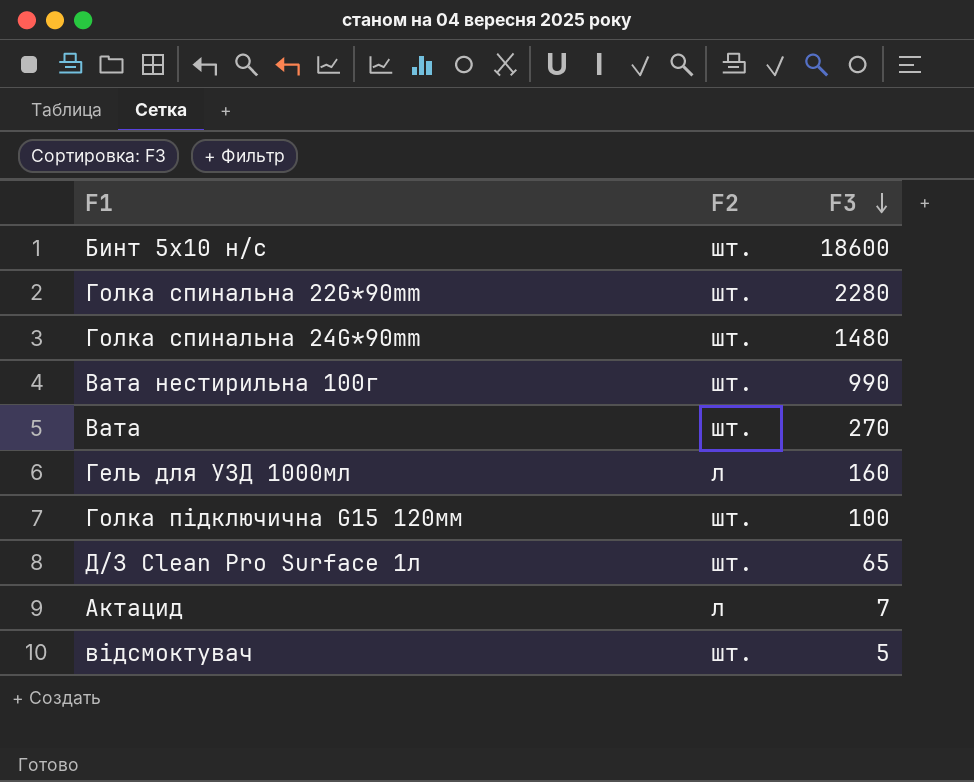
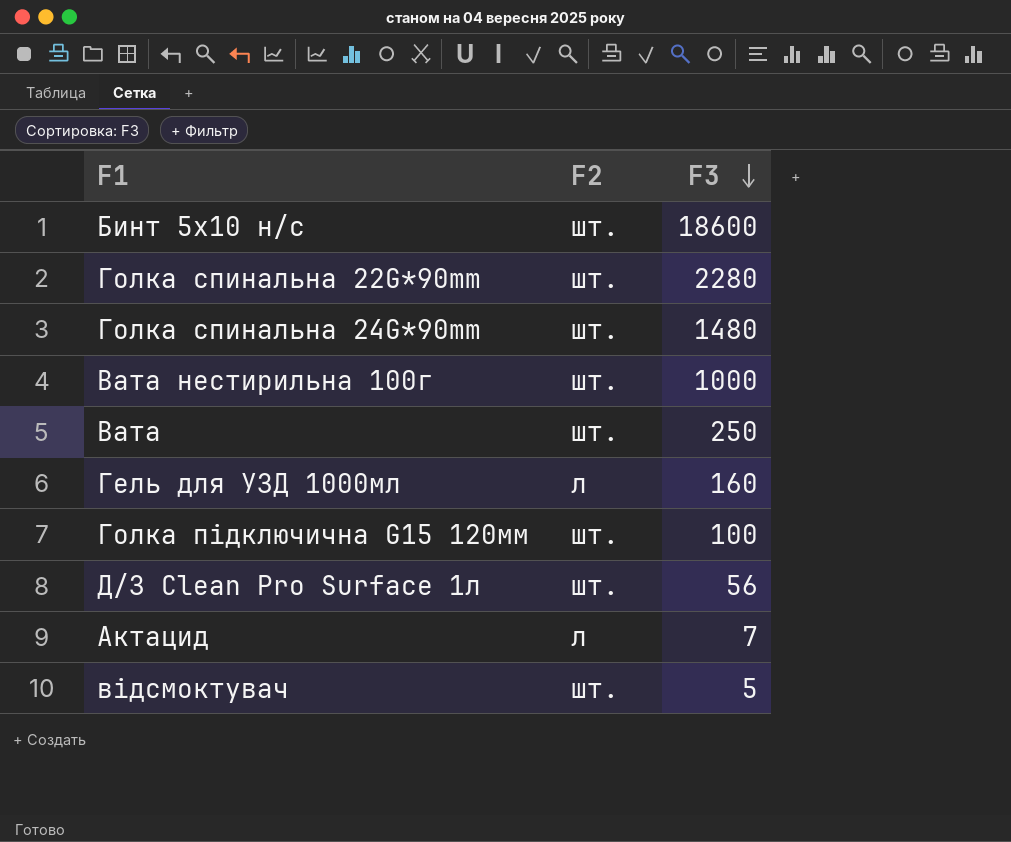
Вата нестирильна 100г | F3: 990 -> 1000
Вата | F3: 270 -> 250
Д/З Clean Pro Surface 1л | F3: 65 -> 56

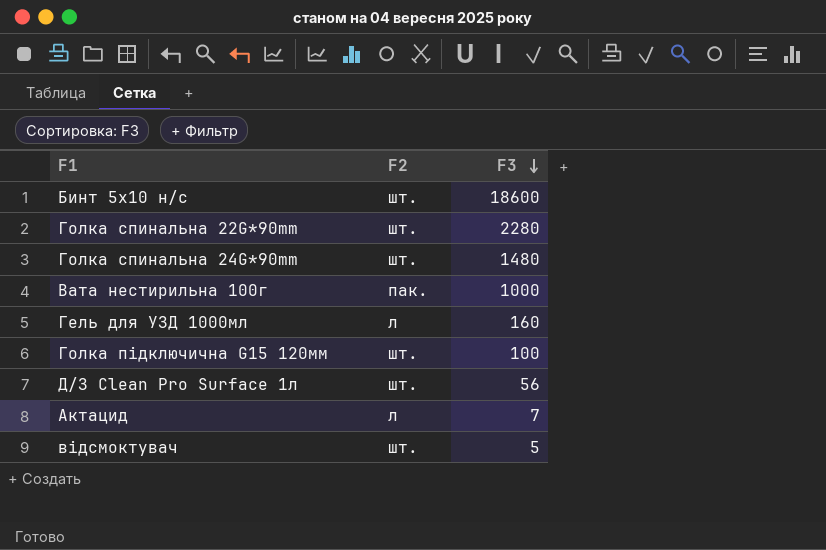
row Вата: шт. | 250 -> none
Вата нестирильна 100г | F2: шт. -> пак.

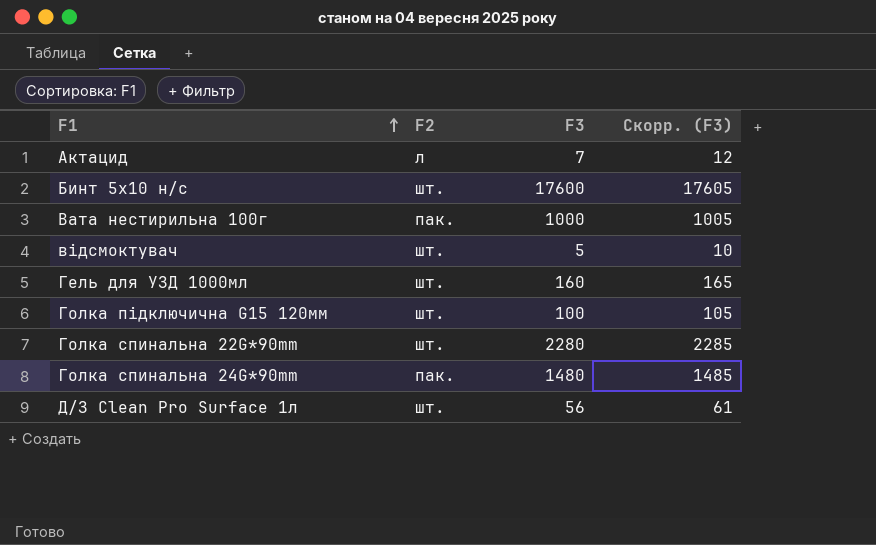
row order: F3 descending -> F1 ascending
column Скорр. (F3) | formula: none -> [F3] + 5
Бинт 5х10 н/с | F3: 18600 -> 17600
Гель для УЗД 1000мл | F2: л -> шт.
Голка спинальна 24G*90mm | F2: шт. -> пак.

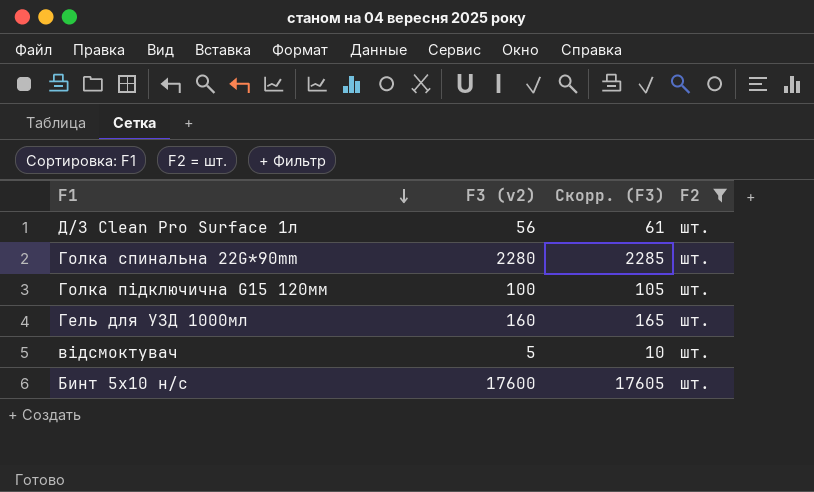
filter: none -> F2 = шт.
row order: F1 ascending -> F1 descending
column name: F3 -> F3 (v2)
column F2 | position: 2 -> 4

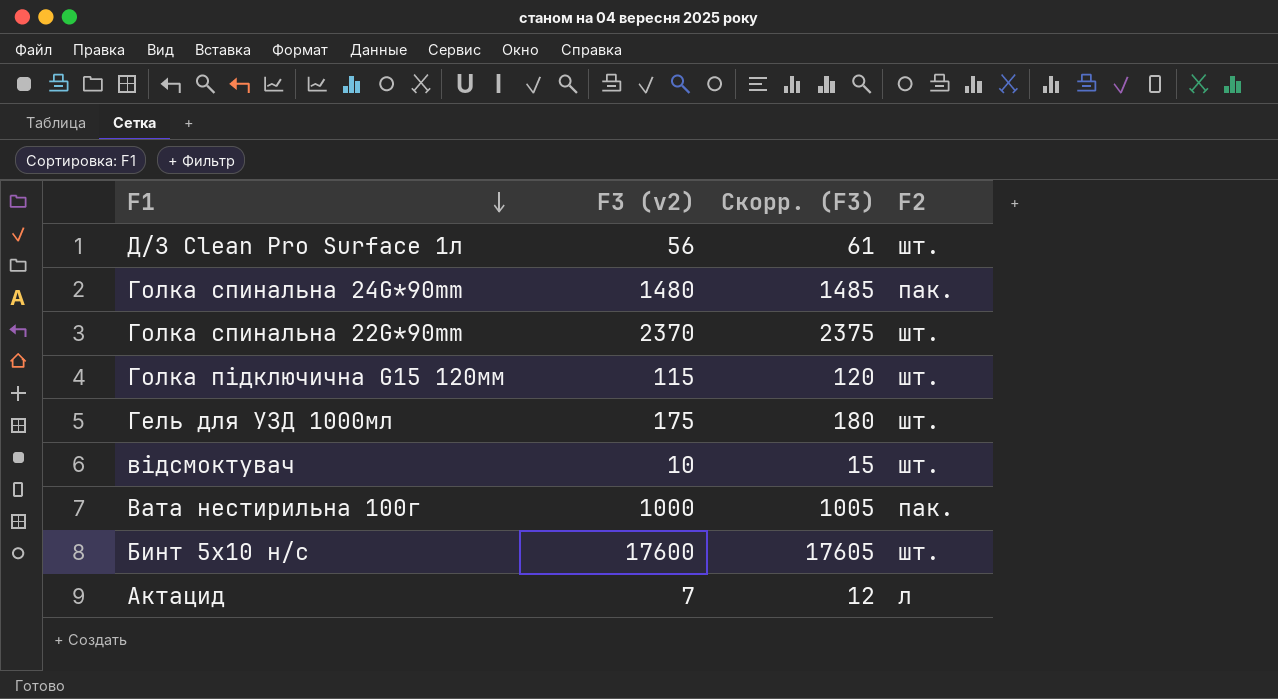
filter: F2 = шт. -> none
Голка спинальна 22G*90mm | F3 (v2): 2280 -> 2370
Голка спинальна 22G*90mm | Скорр. (F3): 2285 -> 2375
Голка підключична G15 120мм | F3 (v2): 100 -> 115
Голка підключична G15 120мм | Скорр. (F3): 105 -> 120
Гель для УЗД 1000мл | F3 (v2): 160 -> 175
Гель для УЗД 1000мл | Скорр. (F3): 165 -> 180
відсмоктувач | F3 (v2): 5 -> 10
відсмоктувач | Скорр. (F3): 10 -> 15

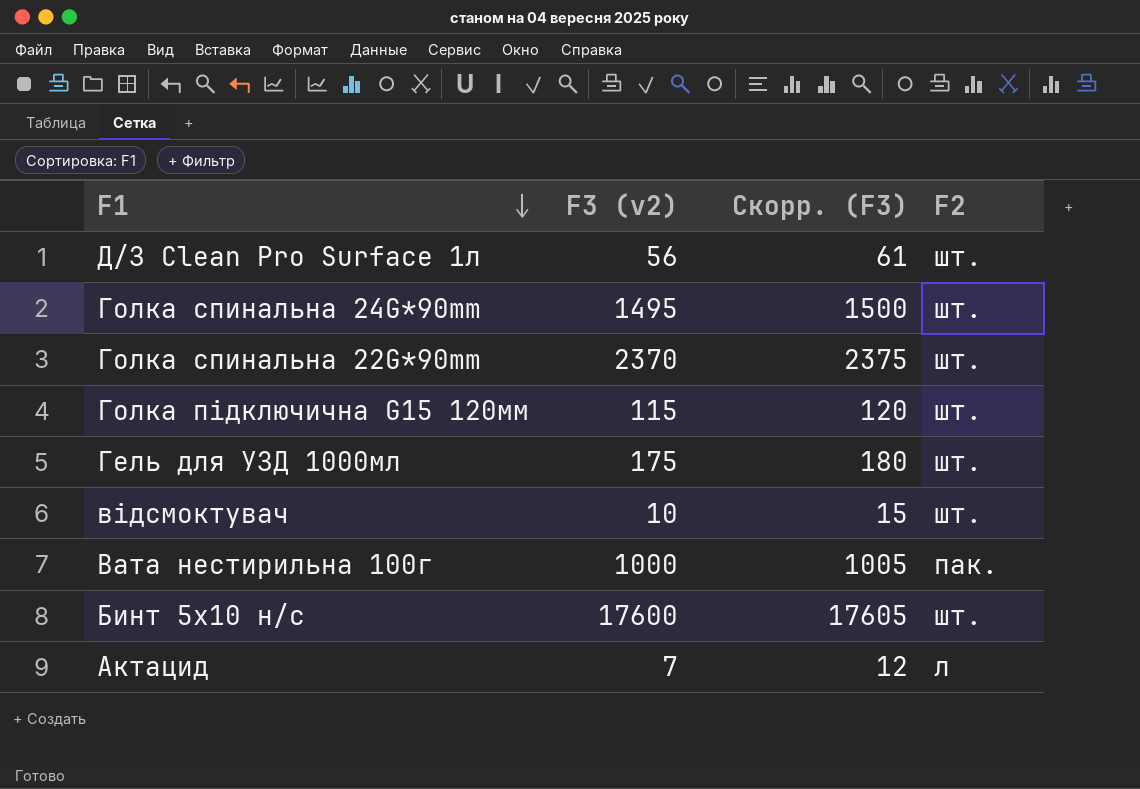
Голка спинальна 24G*90mm | F3 (v2): 1480 -> 1495
Голка спинальна 24G*90mm | Скорр. (F3): 1485 -> 1500
Голка спинальна 24G*90mm | F2: пак. -> шт.

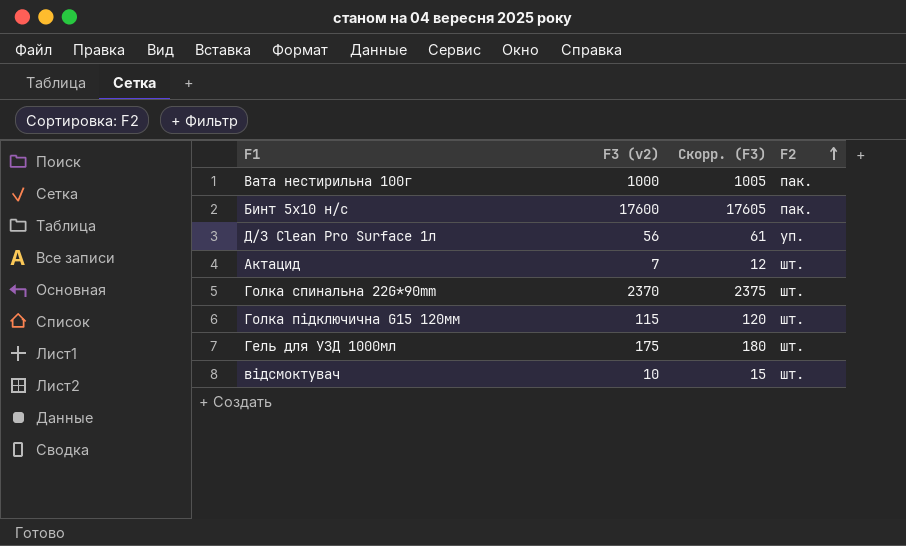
row order: F1 descending -> F2 ascending
row Голка спинальна 24G*90mm: 1495 | 1500 | шт. -> none
Бинт 5х10 н/с | F2: шт. -> пак.
Д/З Clean Pro Surface 1л | F2: шт. -> уп.
Актацид | F2: л -> шт.

